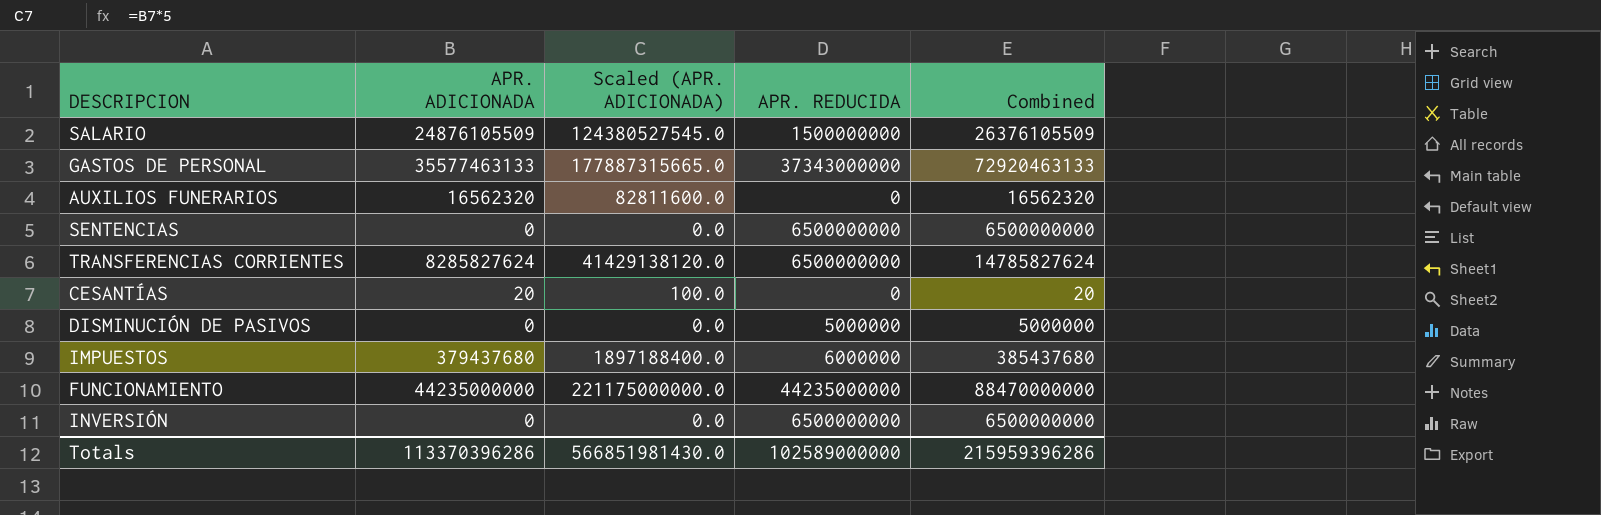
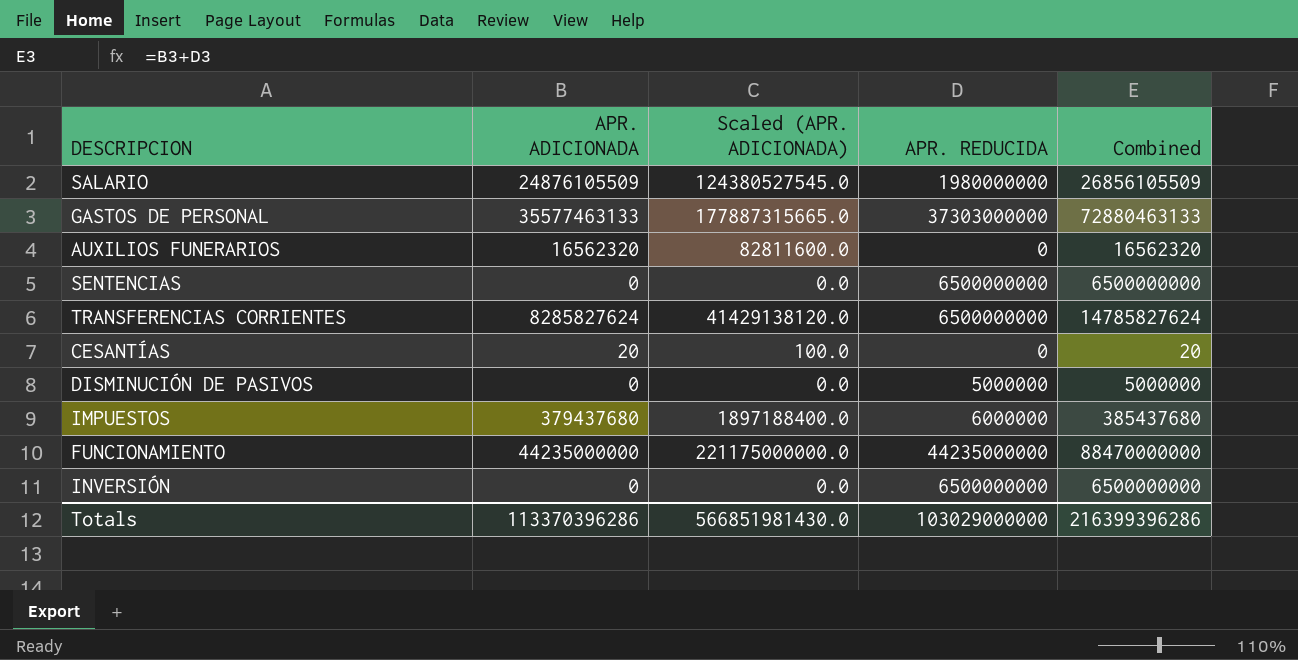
SALARIO | APR. REDUCIDA: 1500000000 -> 1980000000
SALARIO | Combined: 26376105509 -> 26856105509
GASTOS DE PERSONAL | APR. REDUCIDA: 37343000000 -> 37303000000
GASTOS DE PERSONAL | Combined: 72920463133 -> 72880463133
Totals | APR. REDUCIDA: 102589000000 -> 103029000000
Totals | Combined: 215959396286 -> 216399396286

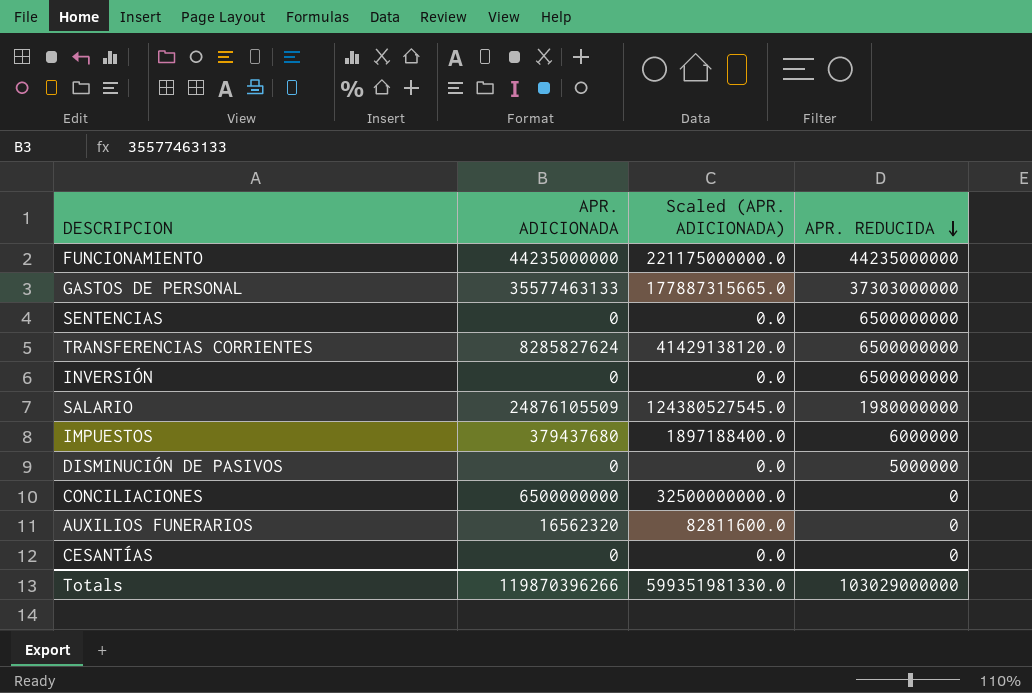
row order: none -> APR. REDUCIDA descending
column Combined | formula: [APR. ADICIONADA] + [APR. REDUCIDA] -> none
row CONCILIACIONES: none -> 6500000000 | 32500000000.0 | 0
CESANTÍAS | APR. ADICIONADA: 20 -> 0
CESANTÍAS | Scaled (APR. ADICIONADA): 100.0 -> 0.0
Totals | APR. ADICIONADA: 113370396286 -> 119870396266
Totals | Scaled (APR. ADICIONADA): 566851981430.0 -> 599351981330.0

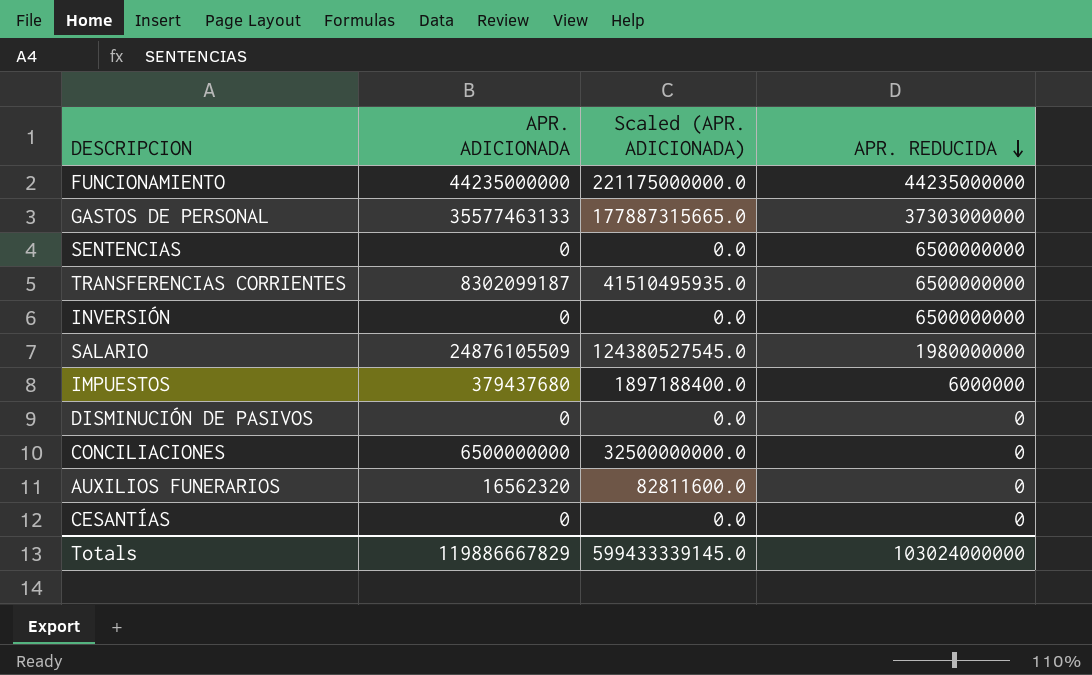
TRANSFERENCIAS CORRIENTES | APR. ADICIONADA: 8285827624 -> 8302099187
TRANSFERENCIAS CORRIENTES | Scaled (APR. ADICIONADA): 41429138120.0 -> 41510495935.0
DISMINUCIÓN DE PASIVOS | APR. REDUCIDA: 5000000 -> 0
Totals | APR. ADICIONADA: 119870396266 -> 119886667829
Totals | Scaled (APR. ADICIONADA): 599351981330.0 -> 599433339145.0
Totals | APR. REDUCIDA: 103029000000 -> 103024000000

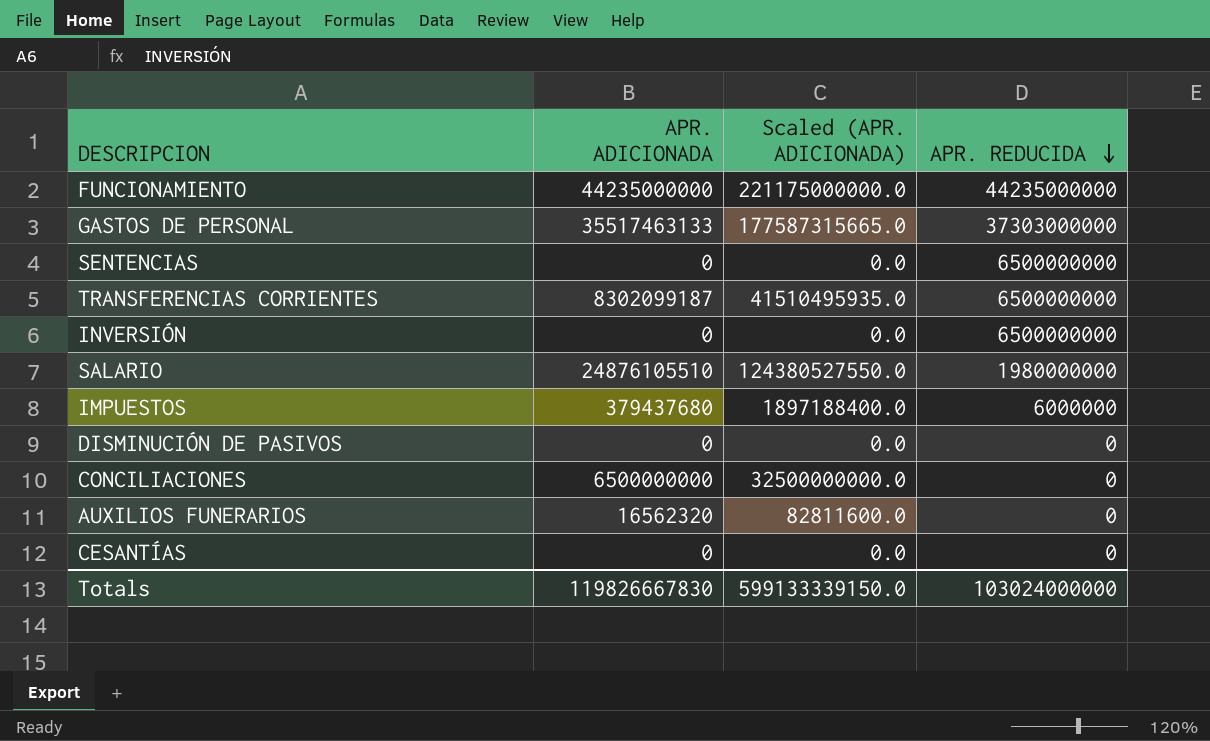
GASTOS DE PERSONAL | APR. ADICIONADA: 35577463133 -> 35517463133
GASTOS DE PERSONAL | Scaled (APR. ADICIONADA): 177887315665.0 -> 177587315665.0
SALARIO | APR. ADICIONADA: 24876105509 -> 24876105510
SALARIO | Scaled (APR. ADICIONADA): 124380527545.0 -> 124380527550.0
Totals | APR. ADICIONADA: 119886667829 -> 119826667830
Totals | Scaled (APR. ADICIONADA): 599433339145.0 -> 599133339150.0

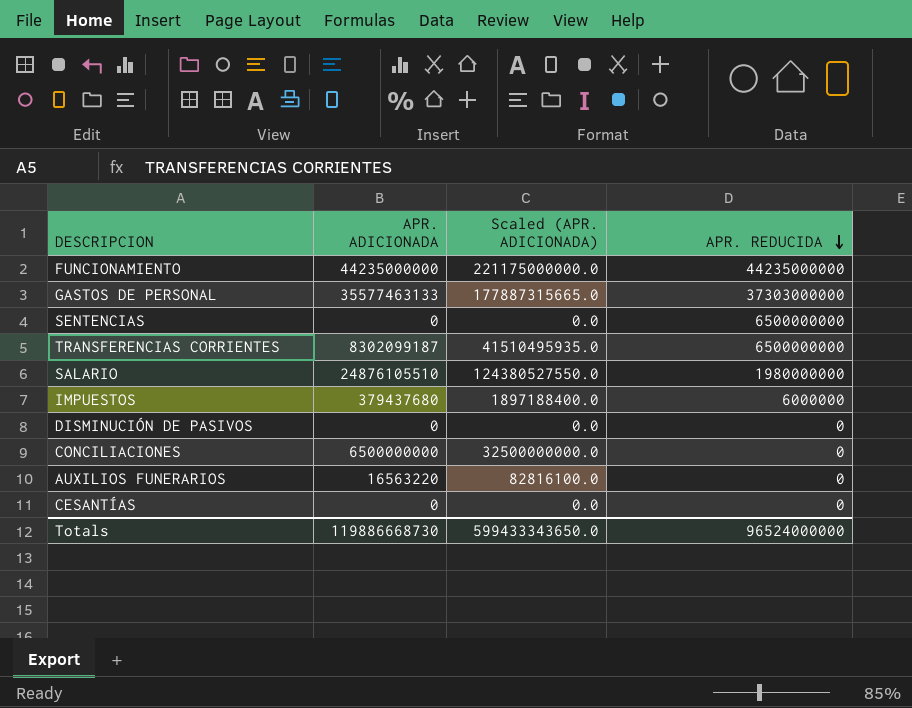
row INVERSIÓN: 0 | 0.0 | 6500000000 -> none
GASTOS DE PERSONAL | APR. ADICIONADA: 35517463133 -> 35577463133
GASTOS DE PERSONAL | Scaled (APR. ADICIONADA): 177587315665.0 -> 177887315665.0
AUXILIOS FUNERARIOS | APR. ADICIONADA: 16562320 -> 16563220
AUXILIOS FUNERARIOS | Scaled (APR. ADICIONADA): 82811600.0 -> 82816100.0
Totals | APR. ADICIONADA: 119826667830 -> 119886668730
Totals | Scaled (APR. ADICIONADA): 599133339150.0 -> 599433343650.0
Totals | APR. REDUCIDA: 103024000000 -> 96524000000

